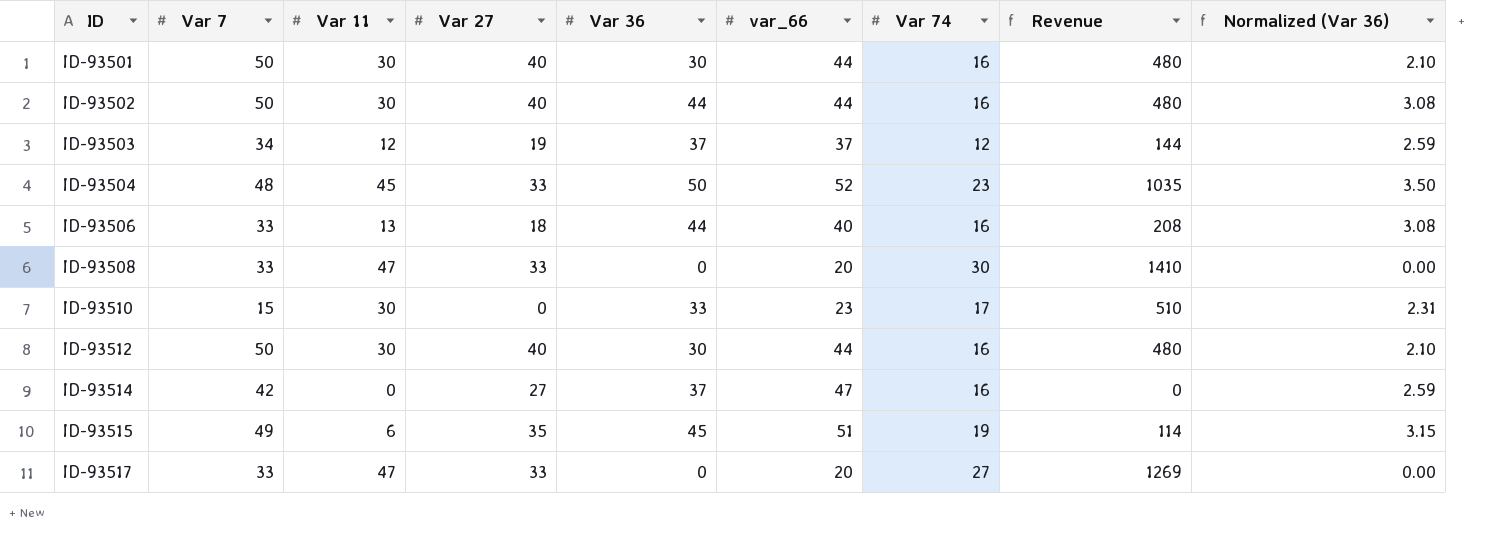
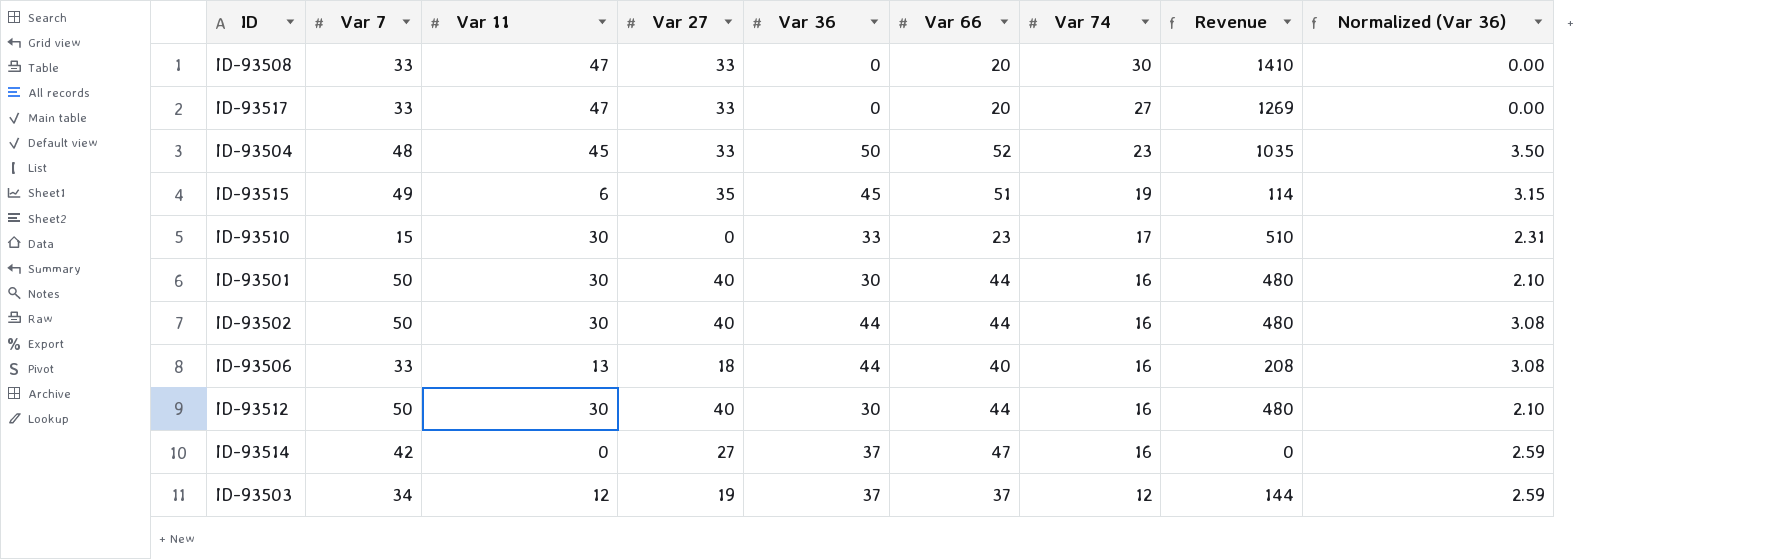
row order: ID ascending -> Var 74 descending
column name: var_66 -> Var 66

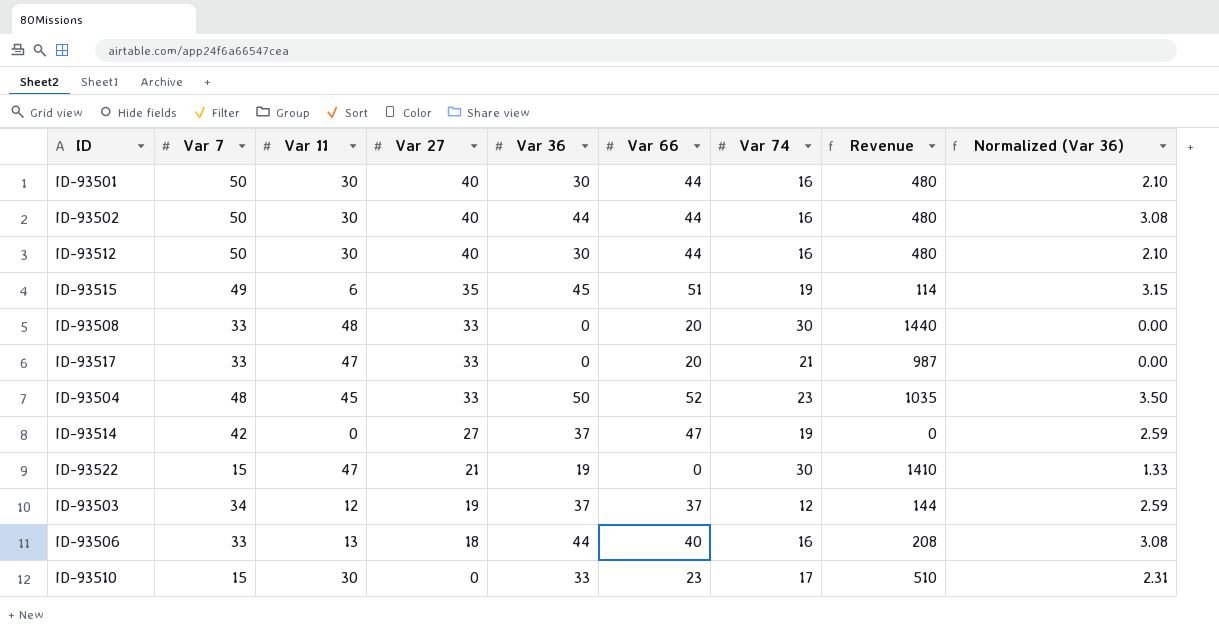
row order: Var 74 descending -> Var 27 descending
ID-93508 | Var 11: 47 -> 48
ID-93508 | Revenue: 1410 -> 1440
ID-93517 | Var 74: 27 -> 21
ID-93517 | Revenue: 1269 -> 987
ID-93514 | Var 74: 16 -> 19
row ID-93522: none -> 15 | 47 | 21 | 19 | 0 | 30 | 1410 | 1.33

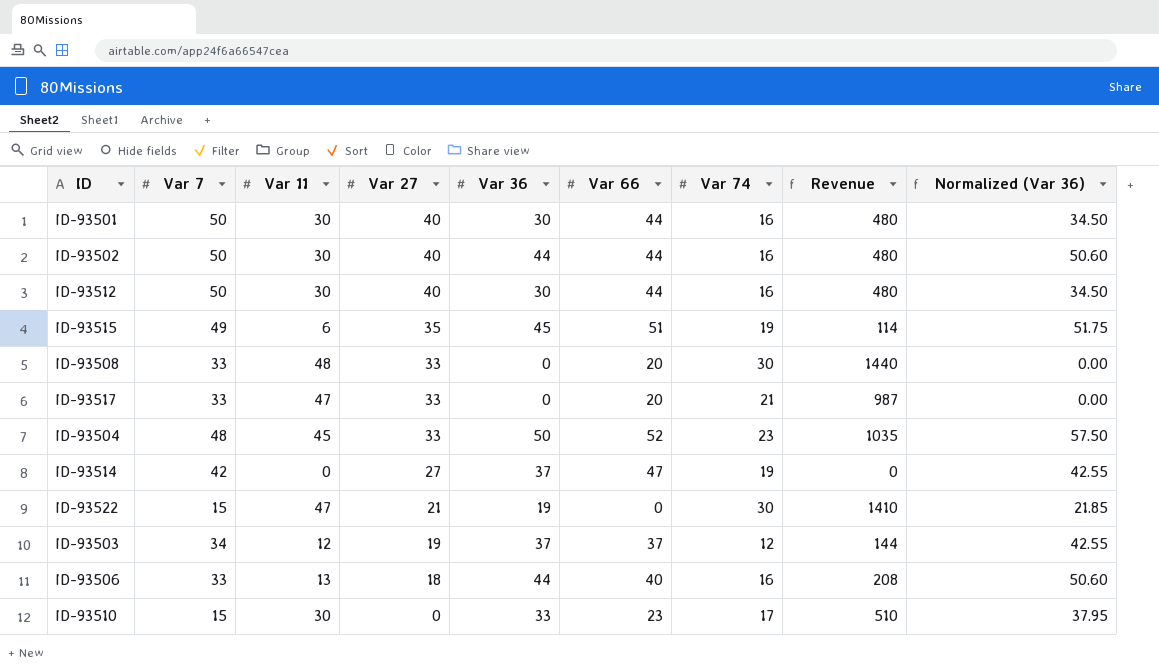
column Normalized (Var 36) | formula: [Var 36] * 0.07 -> [Var 36] * 1.15

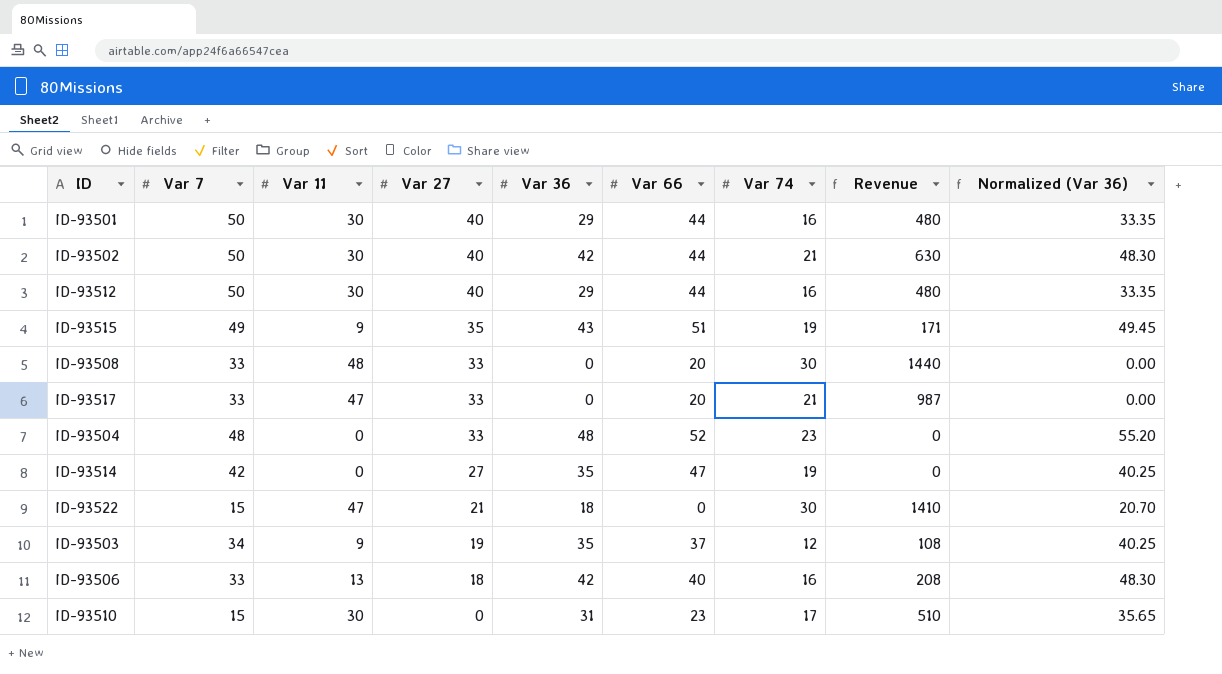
ID-93501 | Var 36: 30 -> 29
ID-93501 | Normalized (Var 36): 34.50 -> 33.35
ID-93502 | Var 36: 44 -> 42
ID-93502 | Var 74: 16 -> 21
ID-93502 | Revenue: 480 -> 630
ID-93502 | Normalized (Var 36): 50.60 -> 48.30
ID-93512 | Var 36: 30 -> 29
ID-93512 | Normalized (Var 36): 34.50 -> 33.35
ID-93515 | Var 11: 6 -> 9
ID-93515 | Var 36: 45 -> 43
ID-93515 | Revenue: 114 -> 171
ID-93515 | Normalized (Var 36): 51.75 -> 49.45
ID-93504 | Var 11: 45 -> 0
ID-93504 | Var 36: 50 -> 48
ID-93504 | Revenue: 1035 -> 0
ID-93504 | Normalized (Var 36): 57.50 -> 55.20
ID-93514 | Var 36: 37 -> 35
ID-93514 | Normalized (Var 36): 42.55 -> 40.25
ID-93522 | Var 36: 19 -> 18
ID-93522 | Normalized (Var 36): 21.85 -> 20.70
ID-93503 | Var 11: 12 -> 9
ID-93503 | Var 36: 37 -> 35
ID-93503 | Revenue: 144 -> 108
ID-93503 | Normalized (Var 36): 42.55 -> 40.25
ID-93506 | Var 36: 44 -> 42
ID-93506 | Normalized (Var 36): 50.60 -> 48.30
ID-93510 | Var 36: 33 -> 31
ID-93510 | Normalized (Var 36): 37.95 -> 35.65

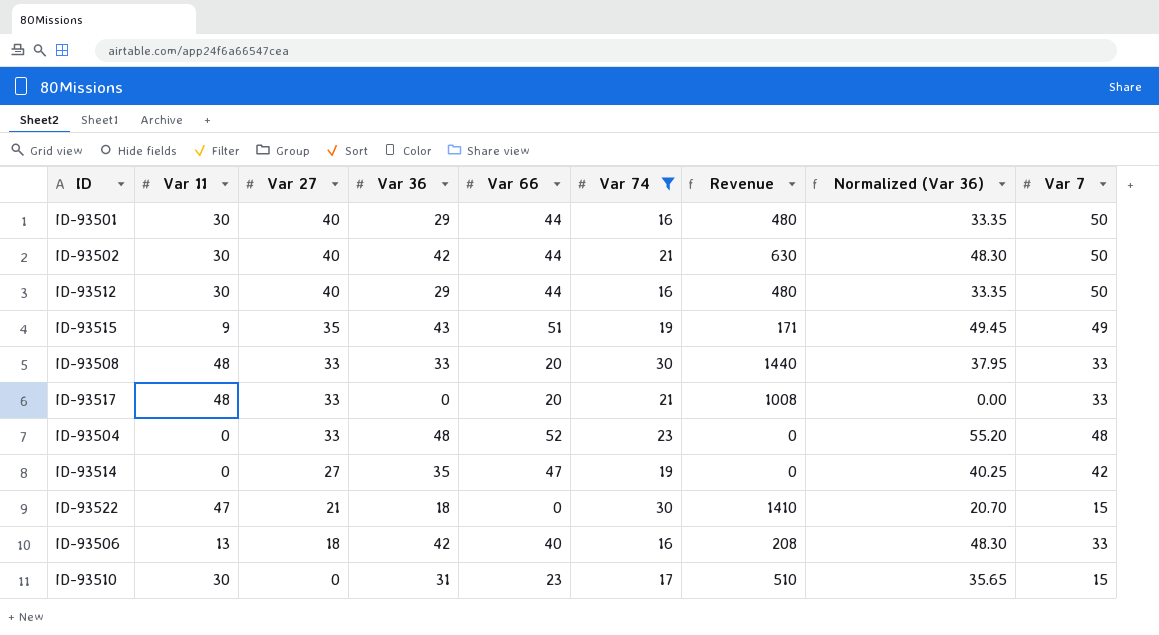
filter: none -> Var 74 != 12
column Var 7 | position: 2 -> 9
ID-93508 | Var 36: 0 -> 33
ID-93508 | Normalized (Var 36): 0.00 -> 37.95
ID-93517 | Var 11: 47 -> 48
ID-93517 | Revenue: 987 -> 1008

